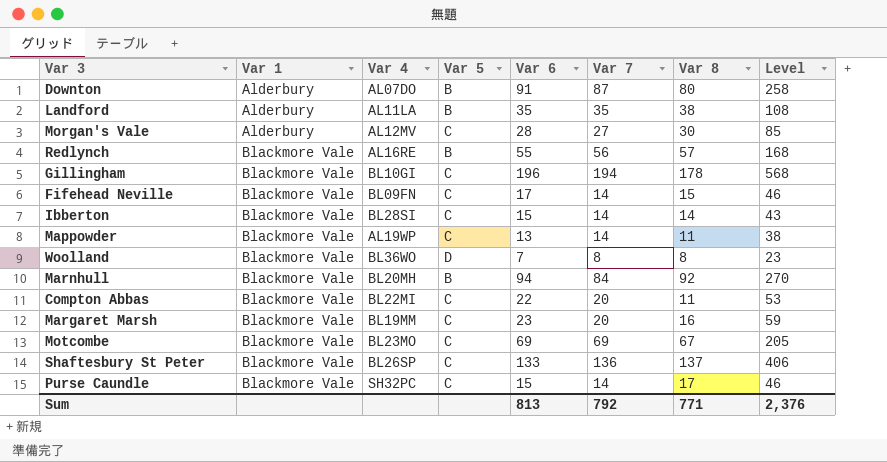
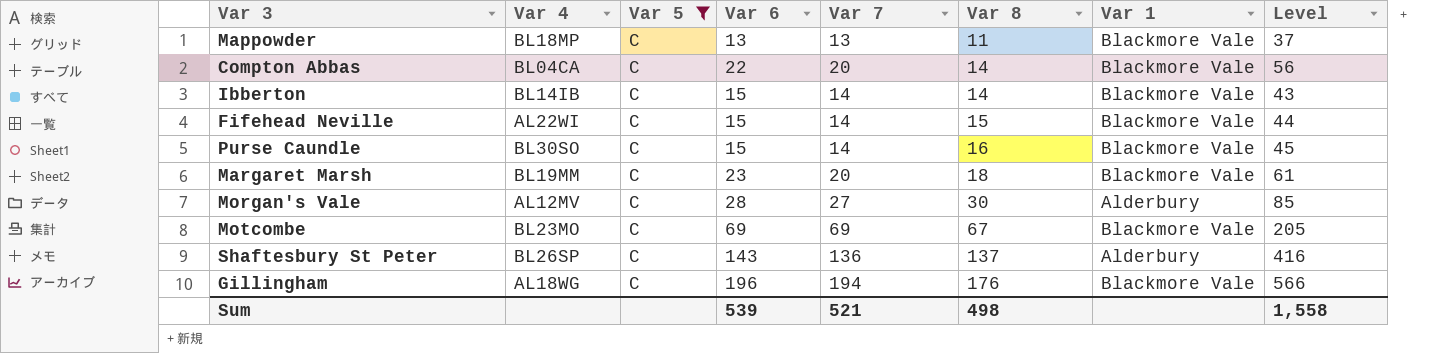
filter: none -> Var 5 = C
row order: Var 1 ascending -> Var 8 ascending
column Var 1 | position: 2 -> 7
Mappowder | Var 4: AL19WP -> BL18MP
Mappowder | Var 7: 14 -> 13
Mappowder | Level: 38 -> 37
Compton Abbas | Var 4: BL22MI -> BL04CA
Compton Abbas | Var 8: 11 -> 14
Compton Abbas | Level: 53 -> 56
Ibberton | Var 4: BL28SI -> BL14IB
Fifehead Neville | Var 4: BL09FN -> AL22WI
Fifehead Neville | Var 6: 17 -> 15
Fifehead Neville | Level: 46 -> 44
Purse Caundle | Var 4: SH32PC -> BL30SO
Purse Caundle | Var 8: 17 -> 16
Purse Caundle | Level: 46 -> 45
Margaret Marsh | Var 8: 16 -> 18
Margaret Marsh | Level: 59 -> 61
Shaftesbury St Peter | Var 6: 133 -> 143
Shaftesbury St Peter | Var 1: Blackmore Vale -> Alderbury
Shaftesbury St Peter | Level: 406 -> 416
Gillingham | Var 4: BL10GI -> AL18WG
Gillingham | Var 8: 178 -> 176
Gillingham | Level: 568 -> 566
Sum | Var 6: 813 -> 539
Sum | Var 7: 792 -> 521
Sum | Var 8: 771 -> 498
Sum | Level: 2,376 -> 1,558

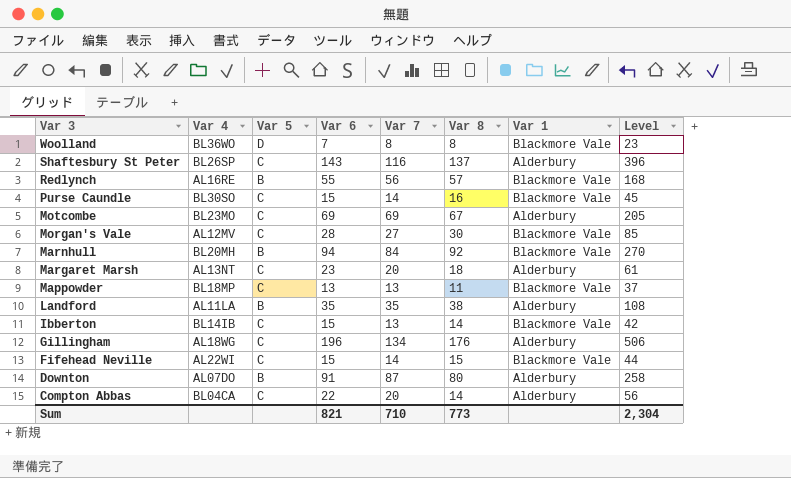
filter: Var 5 = C -> none
row order: Var 8 ascending -> Var 3 descending
Shaftesbury St Peter | Var 7: 136 -> 116
Shaftesbury St Peter | Level: 416 -> 396
Motcombe | Var 1: Blackmore Vale -> Alderbury
Morgan's Vale | Var 1: Alderbury -> Blackmore Vale
Margaret Marsh | Var 4: BL19MM -> AL13NT
Margaret Marsh | Var 1: Blackmore Vale -> Alderbury
Ibberton | Var 7: 14 -> 13
Ibberton | Level: 43 -> 42
Gillingham | Var 7: 194 -> 134
Gillingham | Var 1: Blackmore Vale -> Alderbury
Gillingham | Level: 566 -> 506
Compton Abbas | Var 1: Blackmore Vale -> Alderbury
Sum | Var 6: 539 -> 821
Sum | Var 7: 521 -> 710
Sum | Var 8: 498 -> 773
Sum | Level: 1,558 -> 2,304

